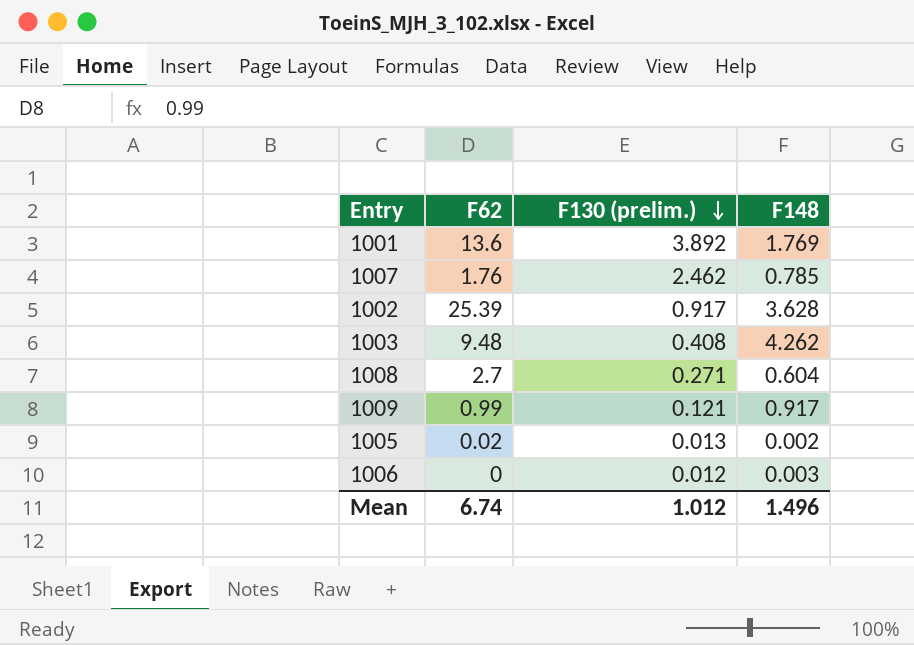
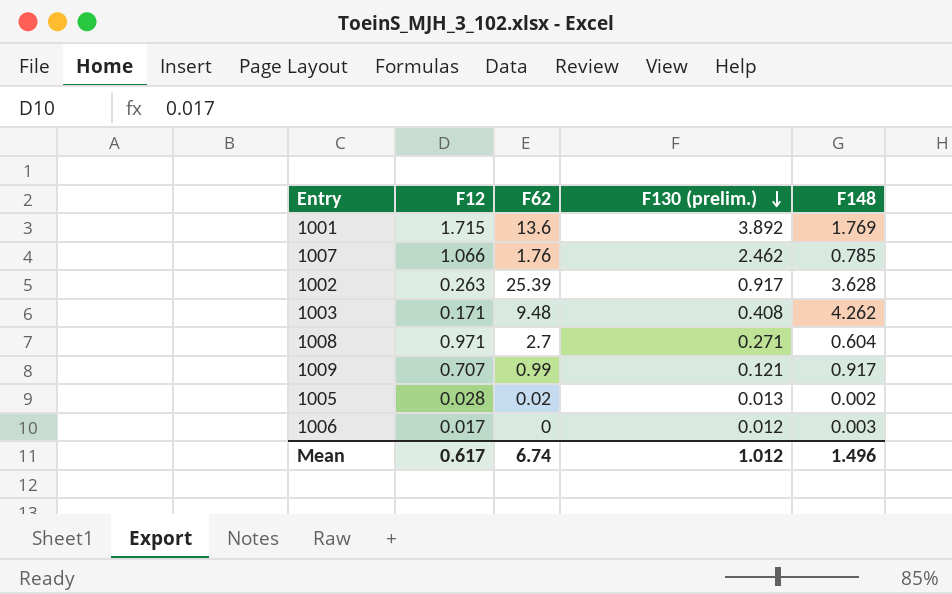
column F12 | position: none -> 2

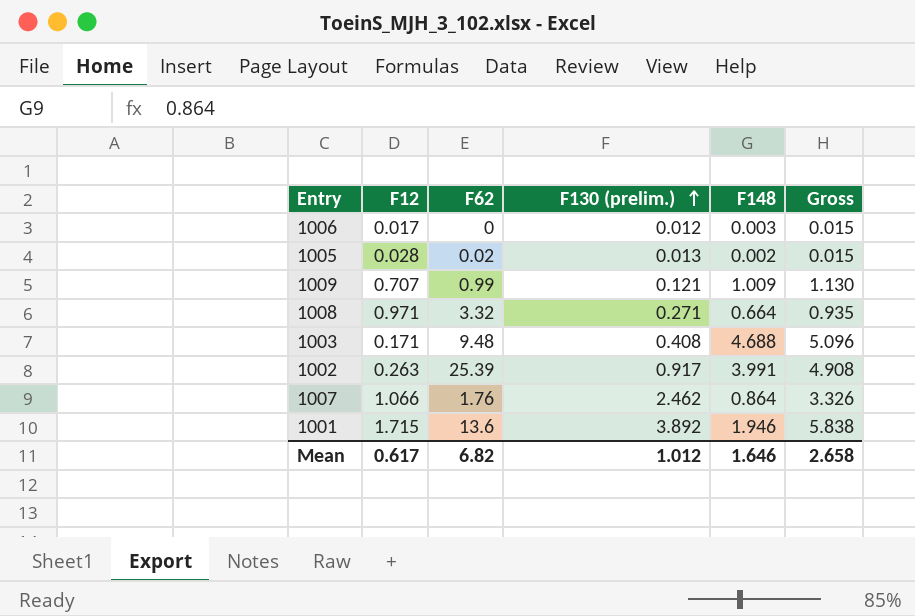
row order: F130 (prelim.) descending -> F130 (prelim.) ascending
column Gross | formula: none -> [F130 (prelim.)] + [F148]
1009 | F148: 0.917 -> 1.009
1008 | F62: 2.7 -> 3.32
1008 | F148: 0.604 -> 0.664
1003 | F148: 4.262 -> 4.688
1002 | F148: 3.628 -> 3.991
1007 | F148: 0.785 -> 0.864
1001 | F148: 1.769 -> 1.946
Mean | F62: 6.74 -> 6.82
Mean | F148: 1.496 -> 1.646

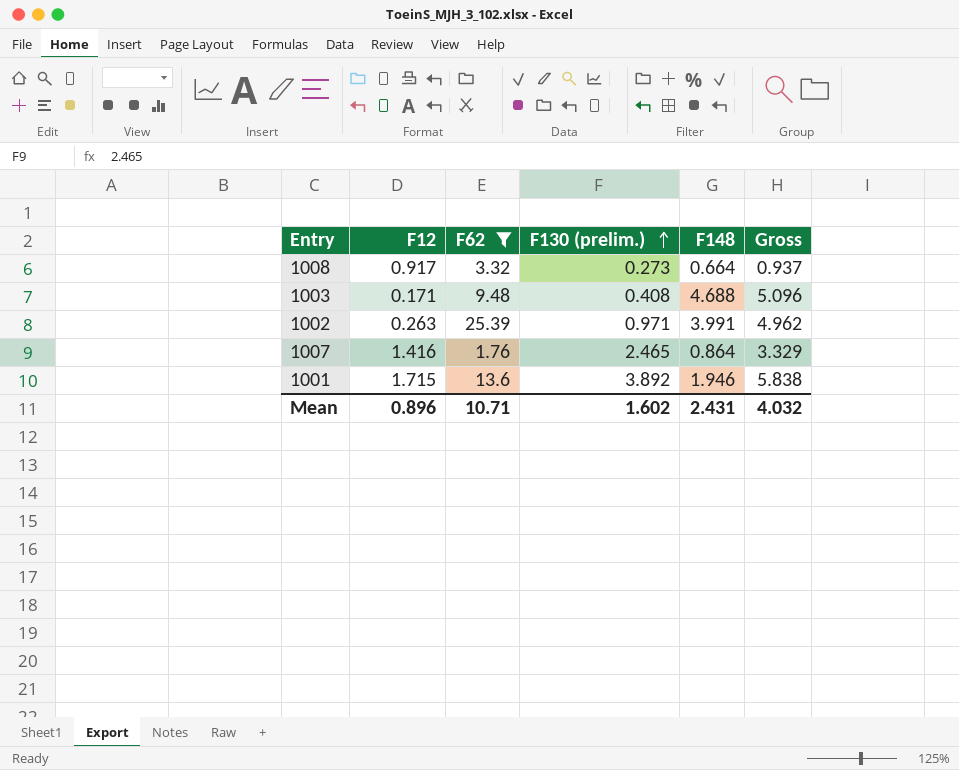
filter: none -> F62 >= 1.76
1008 | F12: 0.971 -> 0.917
1008 | F130 (prelim.): 0.271 -> 0.273
1008 | Gross: 0.935 -> 0.937
1002 | F130 (prelim.): 0.917 -> 0.971
1002 | Gross: 4.908 -> 4.962
1007 | F12: 1.066 -> 1.416
1007 | F130 (prelim.): 2.462 -> 2.465
1007 | Gross: 3.326 -> 3.329
Mean | F12: 0.617 -> 0.896
Mean | F62: 6.82 -> 10.71
Mean | F130 (prelim.): 1.012 -> 1.602
Mean | F148: 1.646 -> 2.431
Mean | Gross: 2.658 -> 4.032

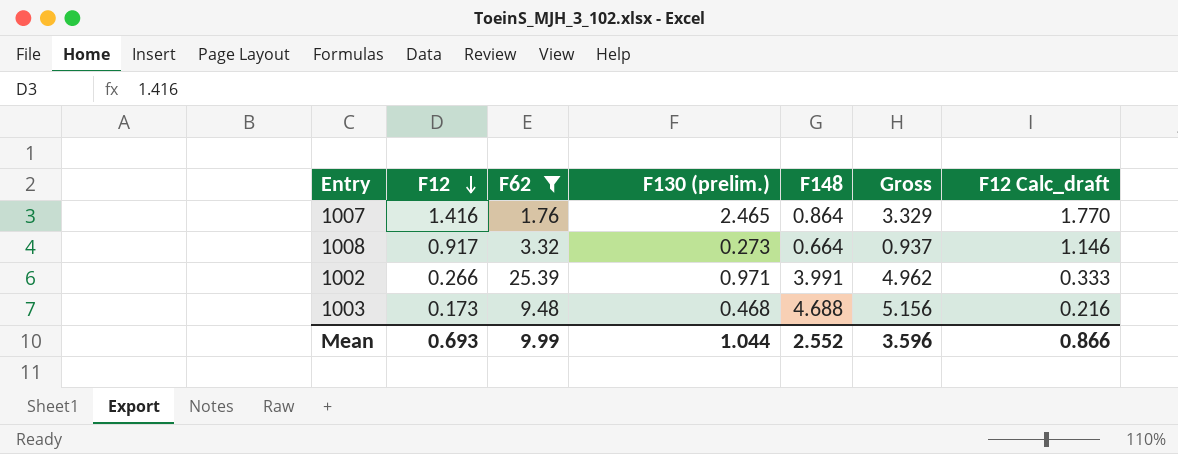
row order: F130 (prelim.) ascending -> F12 descending
column F12 Calc_draft | formula: none -> [F12] * 1.25
row 1001: 1.715 | 13.6 | 3.892 | 1.946 | 5.838 -> none
1002 | F12: 0.263 -> 0.266
1003 | F12: 0.171 -> 0.173
1003 | F130 (prelim.): 0.408 -> 0.468
1003 | Gross: 5.096 -> 5.156
Mean | F12: 0.896 -> 0.693
Mean | F62: 10.71 -> 9.99
Mean | F130 (prelim.): 1.602 -> 1.044
Mean | F148: 2.431 -> 2.552
Mean | Gross: 4.032 -> 3.596

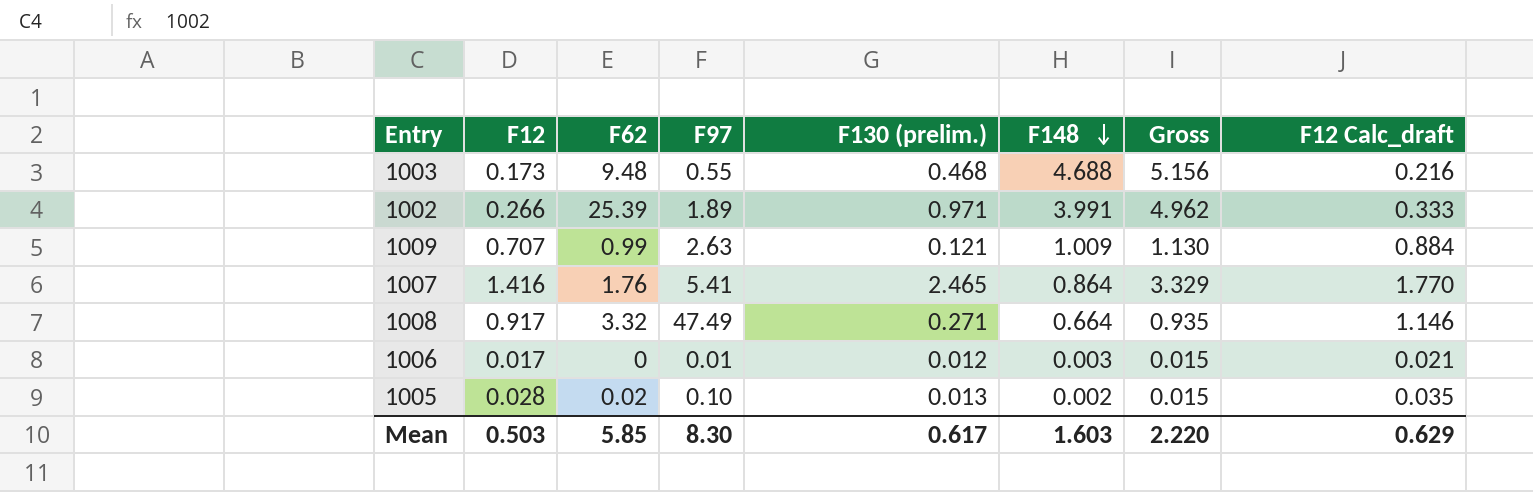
filter: F62 >= 1.76 -> none
row order: F12 descending -> F148 descending
column F97 | position: none -> 4
1008 | F130 (prelim.): 0.273 -> 0.271
1008 | Gross: 0.937 -> 0.935
Mean | F12: 0.693 -> 0.503
Mean | F62: 9.99 -> 5.85
Mean | F130 (prelim.): 1.044 -> 0.617
Mean | F148: 2.552 -> 1.603
Mean | Gross: 3.596 -> 2.220
Mean | F12 Calc_draft: 0.866 -> 0.629

